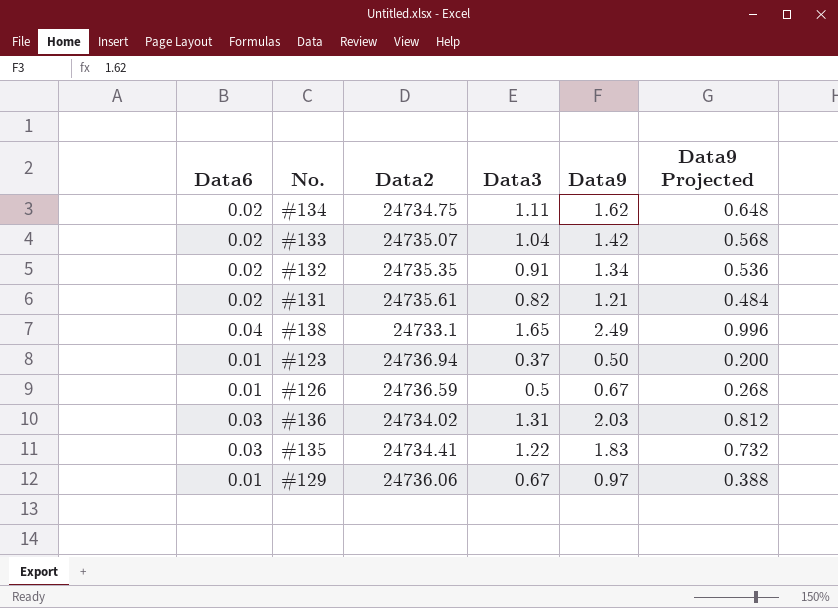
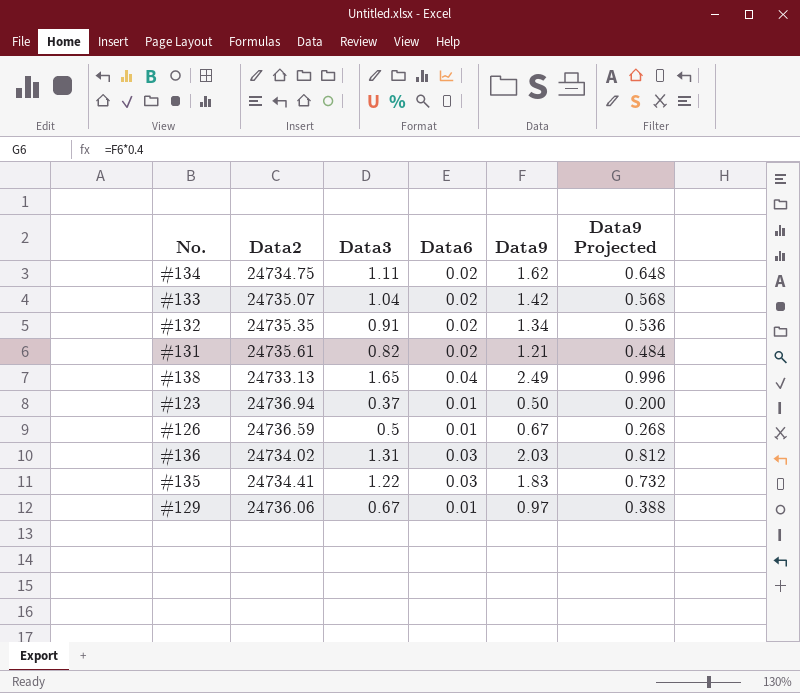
column Data6 | position: 1 -> 4
#138 | Data2: 24733.1 -> 24733.13

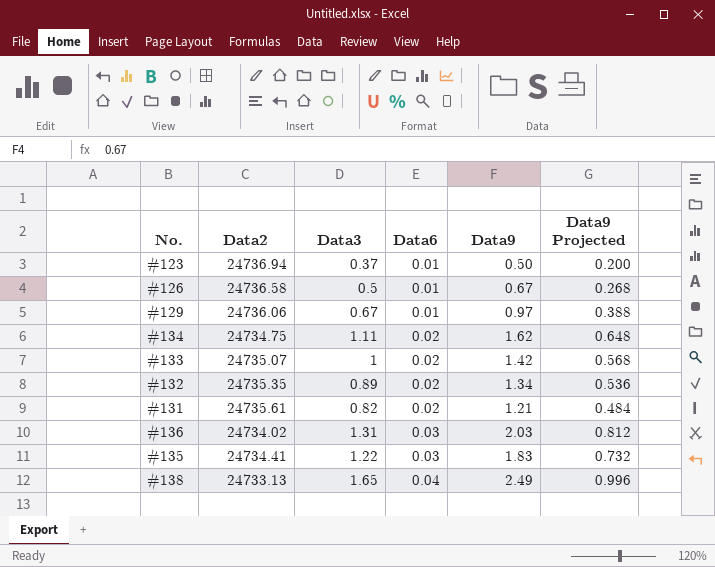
row order: none -> Data6 ascending
#126 | Data2: 24736.59 -> 24736.58
#133 | Data3: 1.04 -> 1
#132 | Data3: 0.91 -> 0.89

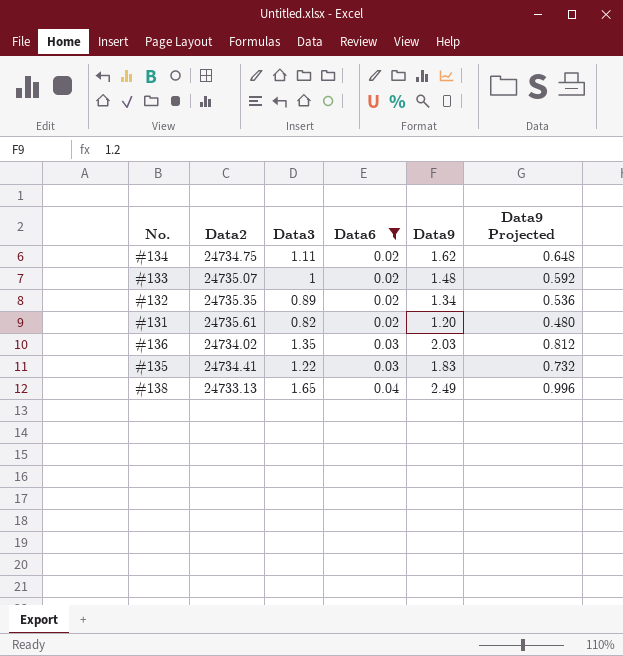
filter: none -> Data6 != 0.01
#133 | Data9: 1.42 -> 1.48
#133 | Data9 Projected: 0.568 -> 0.592
#131 | Data9: 1.21 -> 1.20
#131 | Data9 Projected: 0.484 -> 0.480
#136 | Data3: 1.31 -> 1.35

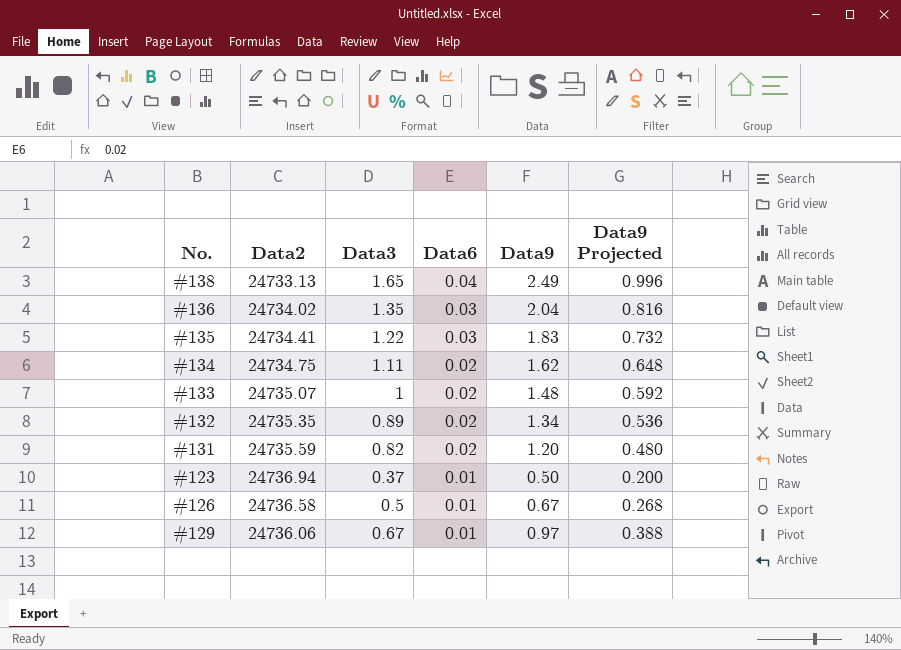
filter: Data6 != 0.01 -> none
row order: Data6 ascending -> Data6 descending
#136 | Data9: 2.03 -> 2.04
#136 | Data9 Projected: 0.812 -> 0.816
#131 | Data2: 24735.61 -> 24735.59

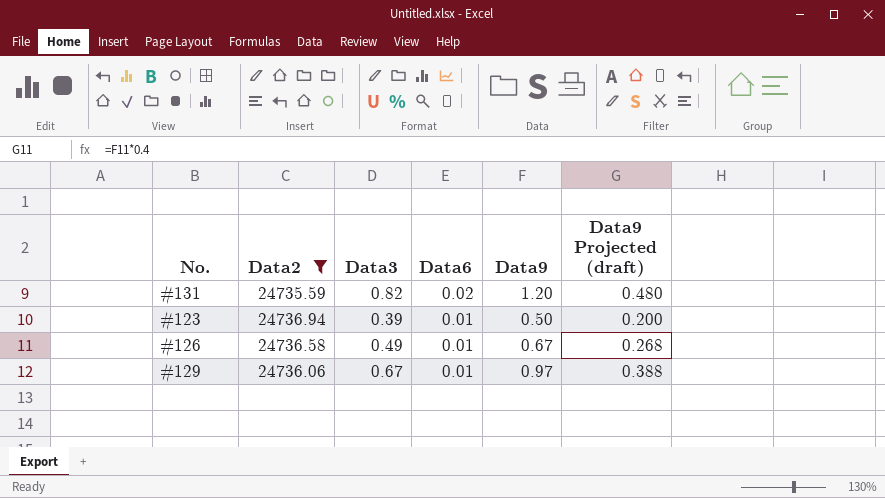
filter: none -> Data2 >= 24735.59
column name: Data9 Projected -> Data9 Projected (draft)
#123 | Data3: 0.37 -> 0.39
#126 | Data3: 0.5 -> 0.49

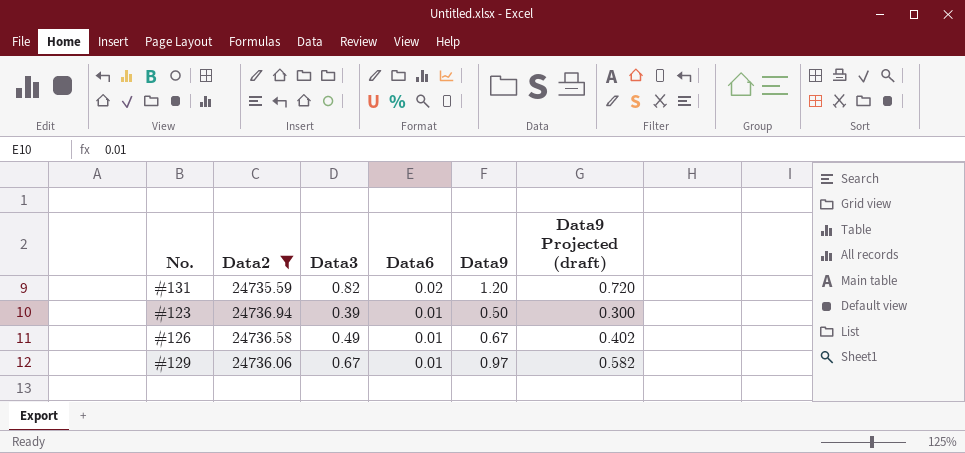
column Data9 Projected (draft) | formula: [Data9] * 0.4 -> [Data9] * 0.6

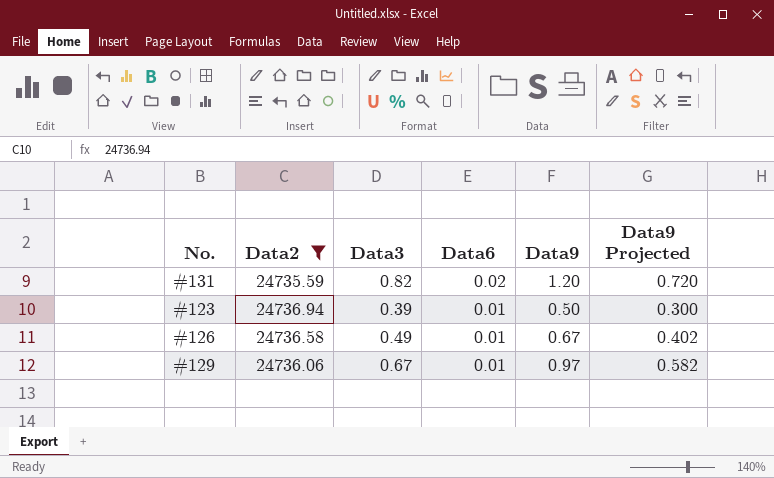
column name: Data9 Projected (draft) -> Data9 Projected

